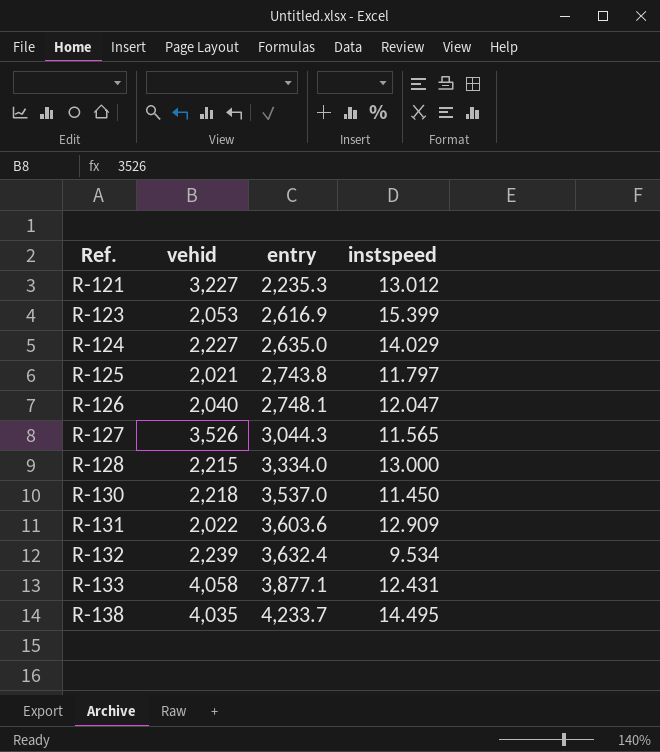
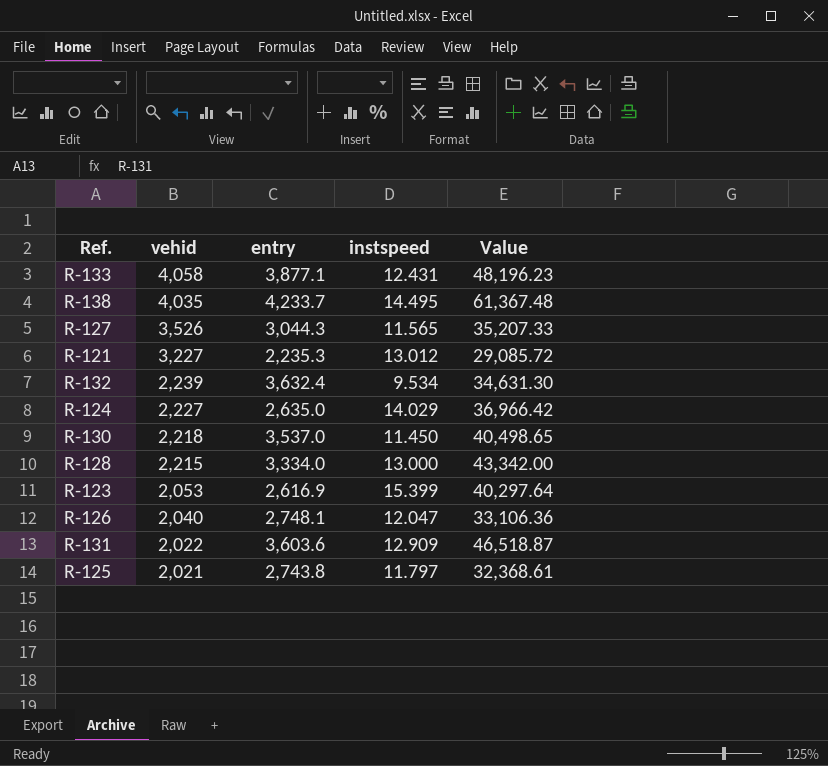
row order: Ref. ascending -> vehid descending
column Value | formula: none -> [entry] * [instspeed]

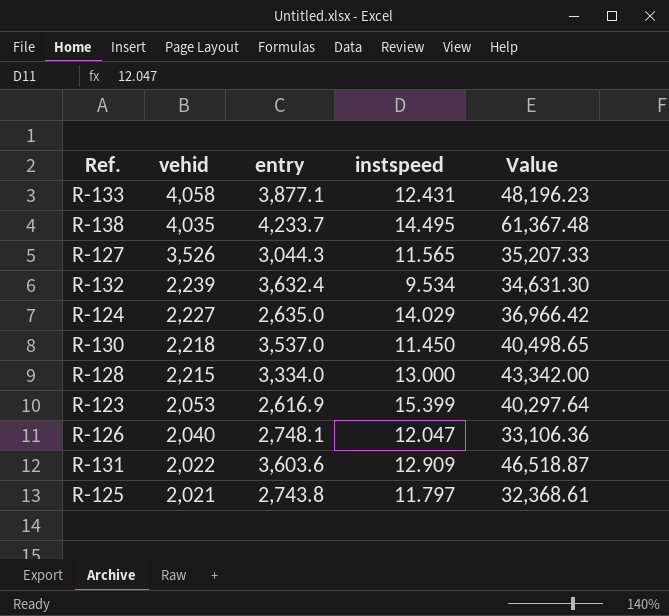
row R-121: 3,227 | 2,235.3 | 13.012 | 29,085.72 -> none

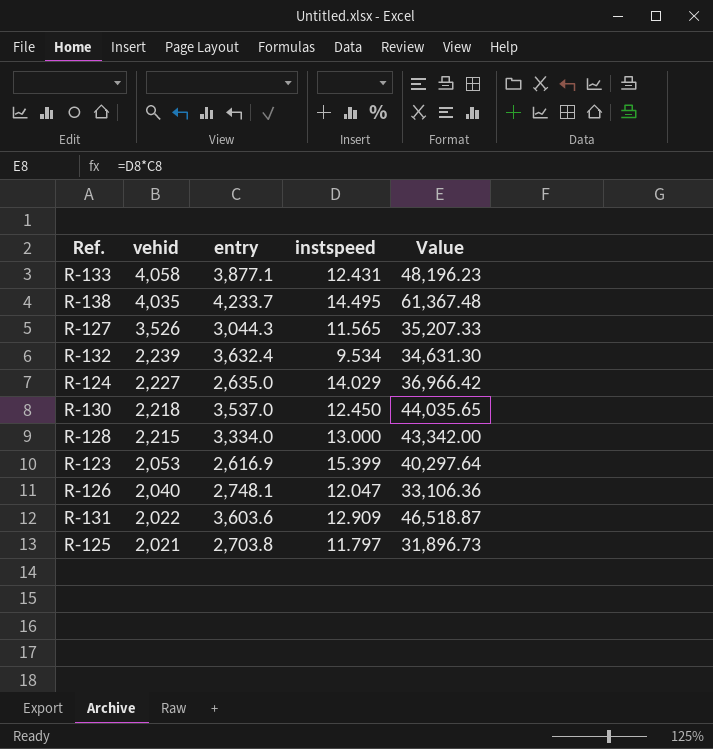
R-130 | instspeed: 11.450 -> 12.450
R-130 | Value: 40,498.65 -> 44,035.65
R-125 | entry: 2,743.8 -> 2,703.8
R-125 | Value: 32,368.61 -> 31,896.73

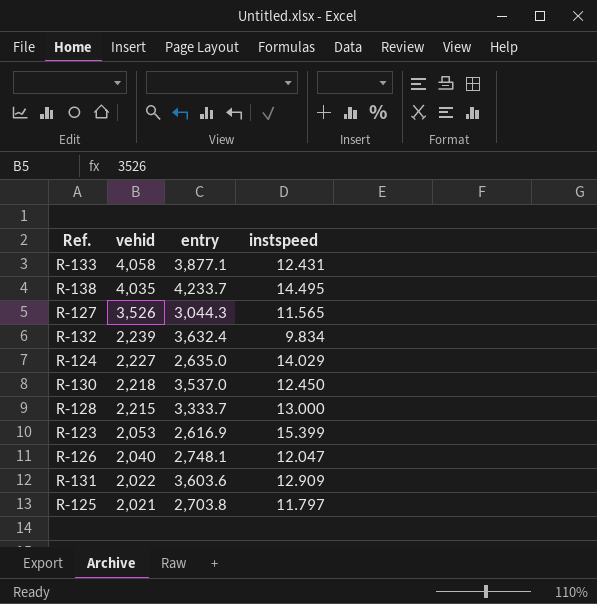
column Value | formula: [entry] * [instspeed] -> none
R-132 | instspeed: 9.534 -> 9.834
R-128 | entry: 3,334.0 -> 3,333.7

